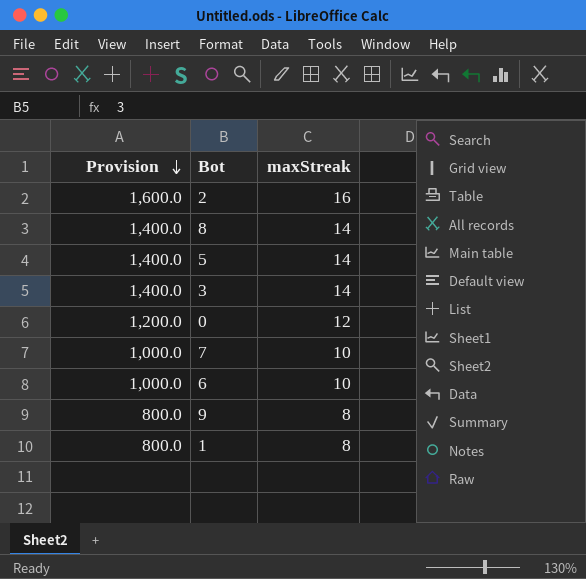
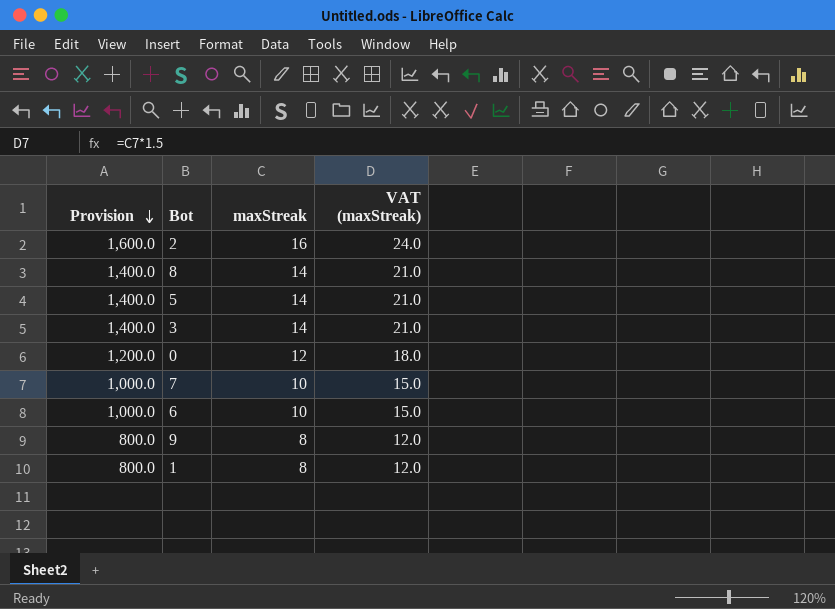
column VAT (maxStreak) | formula: none -> [maxStreak] * 1.5

